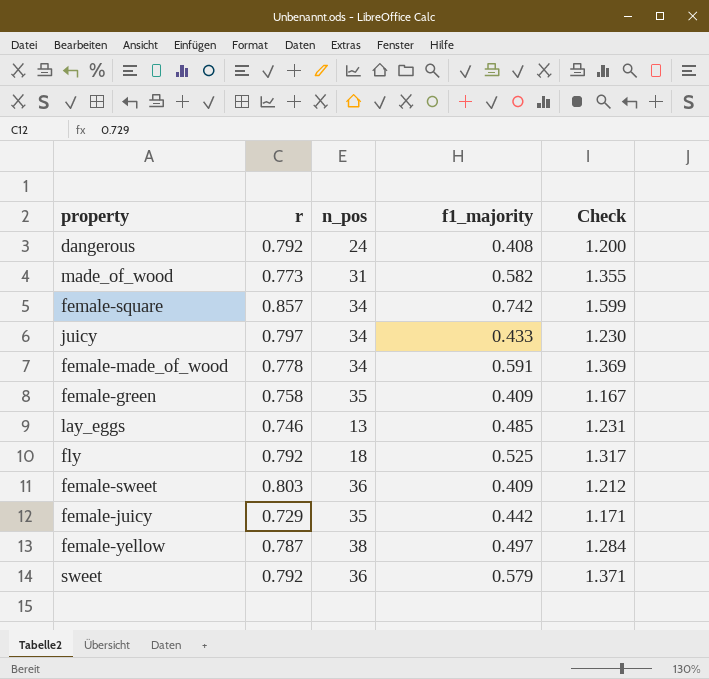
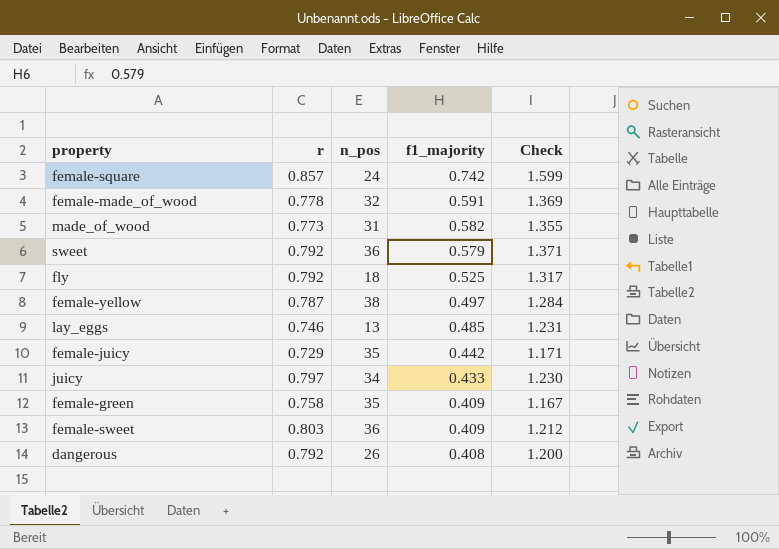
row order: none -> f1_majority descending
female-square | n_pos: 34 -> 24
female-made_of_wood | n_pos: 34 -> 32
dangerous | n_pos: 24 -> 26

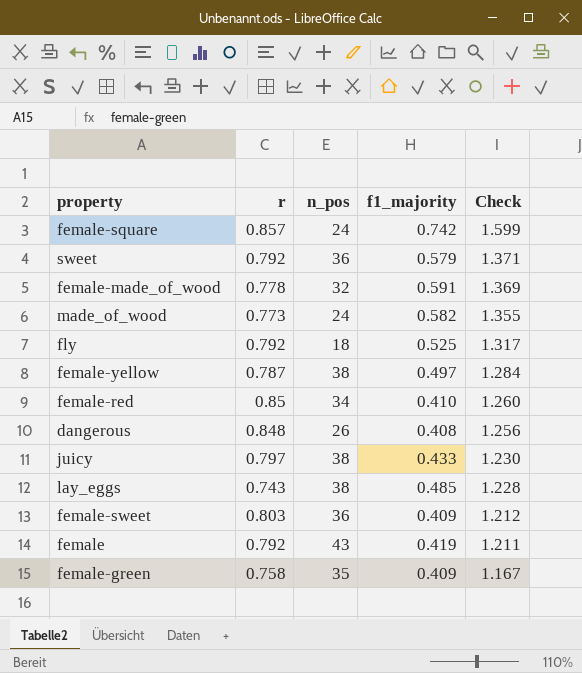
row order: f1_majority descending -> Check descending
row female-juicy: 0.729 | 35 | 0.442 | 1.171 -> none
made_of_wood | n_pos: 31 -> 24
row female-red: none -> 0.85 | 34 | 0.410 | 1.260
dangerous | r: 0.792 -> 0.848
dangerous | Check: 1.200 -> 1.256
juicy | n_pos: 34 -> 38
lay_eggs | r: 0.746 -> 0.743
lay_eggs | n_pos: 13 -> 38
lay_eggs | Check: 1.231 -> 1.228
row female: none -> 0.792 | 43 | 0.419 | 1.211

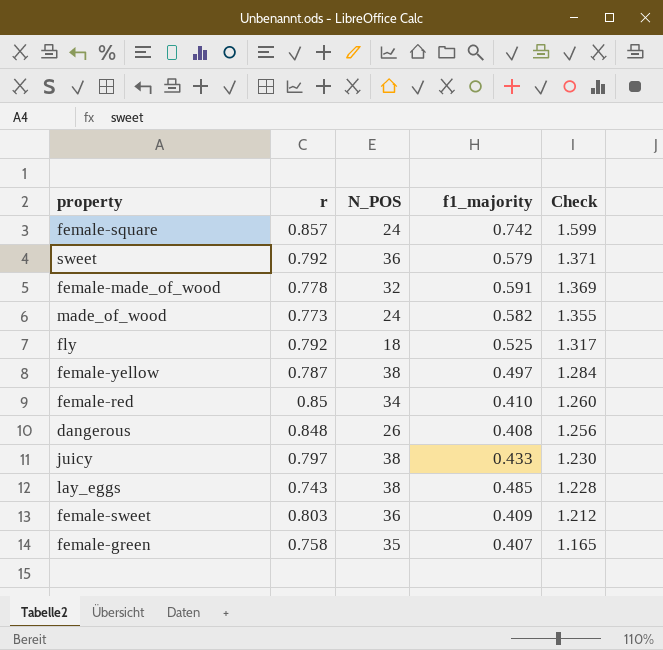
column name: n_pos -> N_POS
row female: 0.792 | 43 | 0.419 | 1.211 -> none
female-green | f1_majority: 0.409 -> 0.407
female-green | Check: 1.167 -> 1.165

